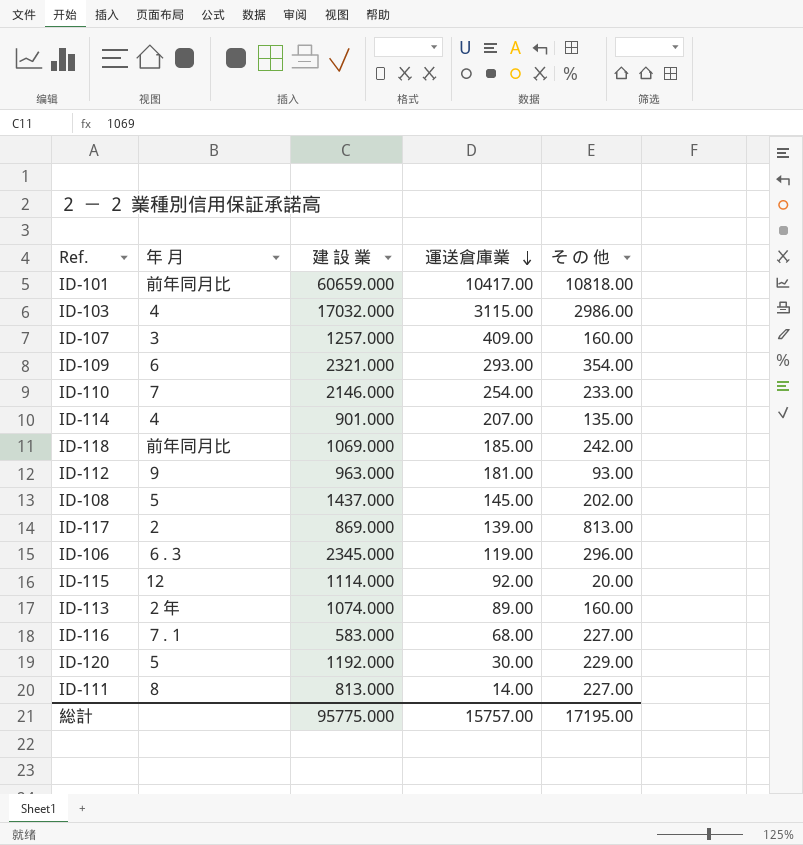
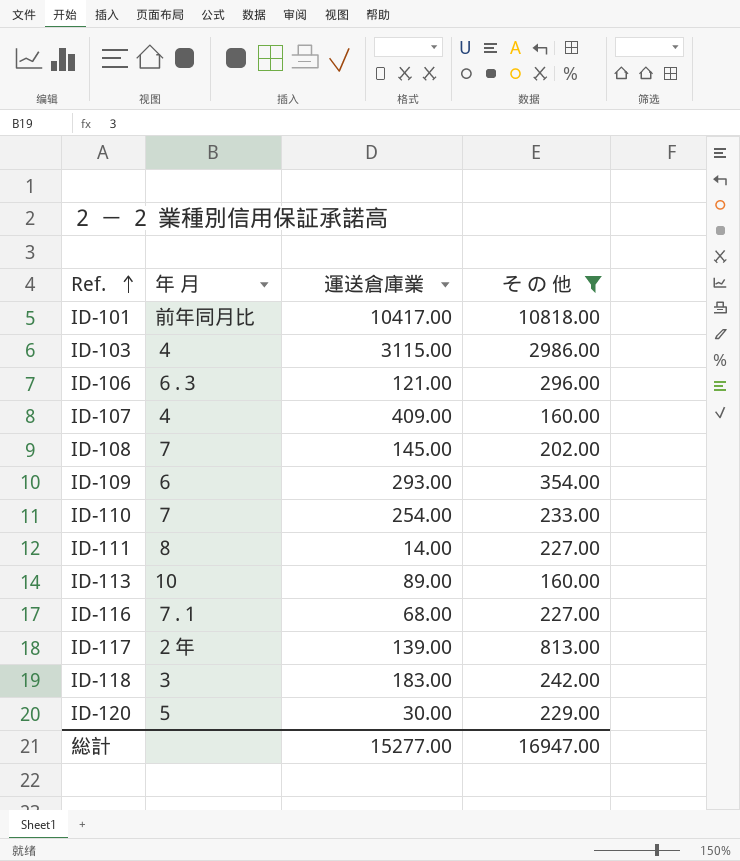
filter: none -> そ の 他 >= 160.00
row order: 運送倉庫業 descending -> Ref. ascending
column 建 設 業 | position: 3 -> none
ID-106 | 運送倉庫業: 119.00 -> 121.00
ID-107 | 年 月: ３ -> ４
ID-108 | 年 月: ５ -> ７
ID-113 | 年 月: ２年 -> 10
ID-117 | 年 月: ２ -> ２年
ID-118 | 年 月: 前年同月比 -> ３
ID-118 | 運送倉庫業: 185.00 -> 183.00
総計 | 運送倉庫業: 15757.00 -> 15277.00
総計 | そ の 他: 17195.00 -> 16947.00

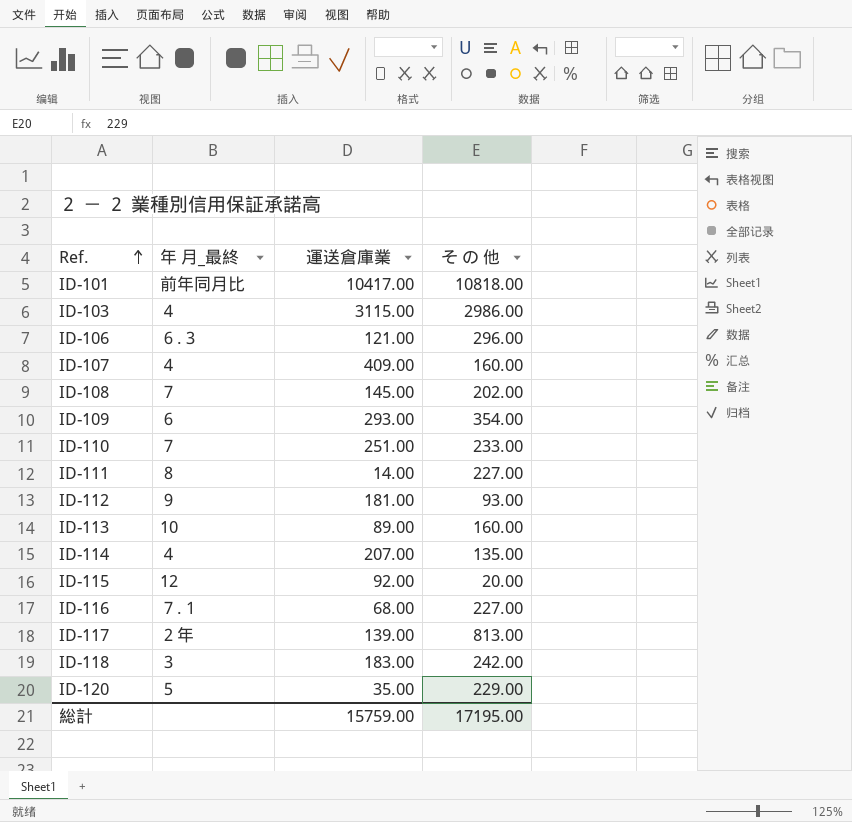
filter: そ の 他 >= 160.00 -> none
column name: 年 月 -> 年 月_最終
ID-110 | 運送倉庫業: 254.00 -> 251.00
ID-120 | 運送倉庫業: 30.00 -> 35.00
総計 | 運送倉庫業: 15277.00 -> 15759.00
総計 | そ の 他: 16947.00 -> 17195.00

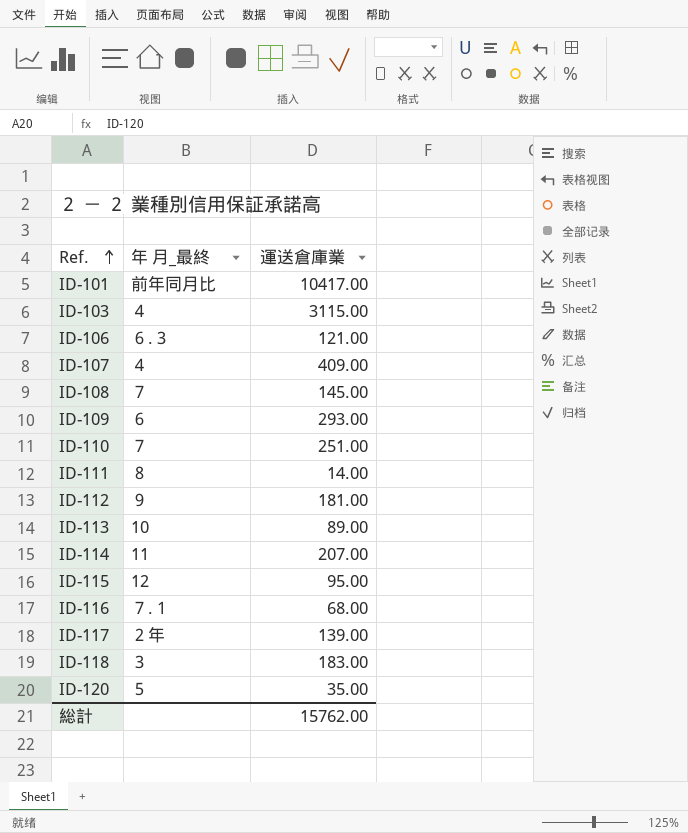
column そ の 他 | position: 4 -> none
ID-114 | 年 月_最終: ４ -> 11
ID-115 | 運送倉庫業: 92.00 -> 95.00
総計 | 運送倉庫業: 15759.00 -> 15762.00

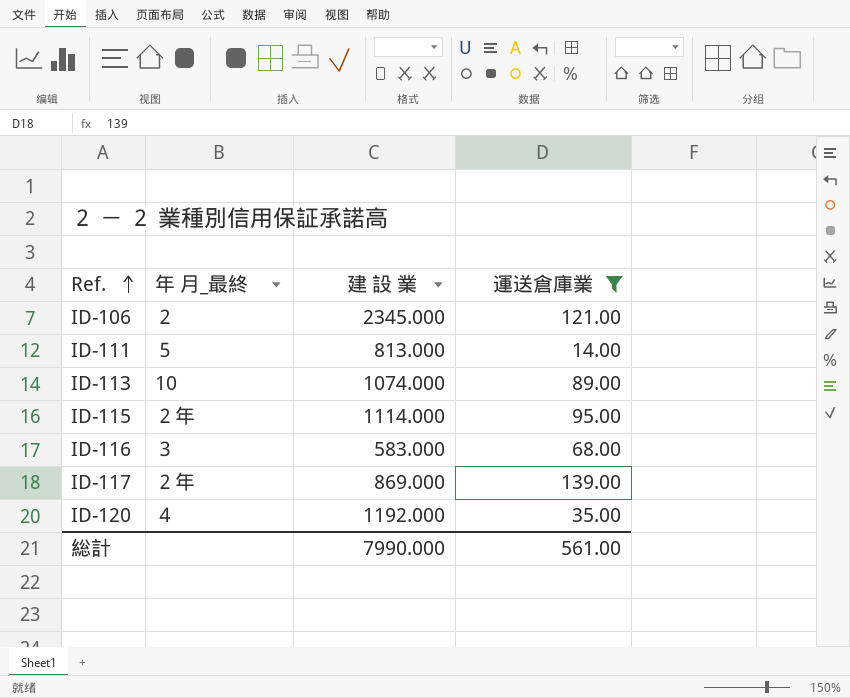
filter: none -> 運送倉庫業 <= 139.00
column 建 設 業 | position: none -> 3
ID-106 | 年 月_最終: ６.３ -> ２
ID-111 | 年 月_最終: ８ -> ５
ID-115 | 年 月_最終: 12 -> ２年
ID-116 | 年 月_最終: ７.１ -> ３
ID-120 | 年 月_最終: ５ -> ４
総計 | 運送倉庫業: 15762.00 -> 561.00

